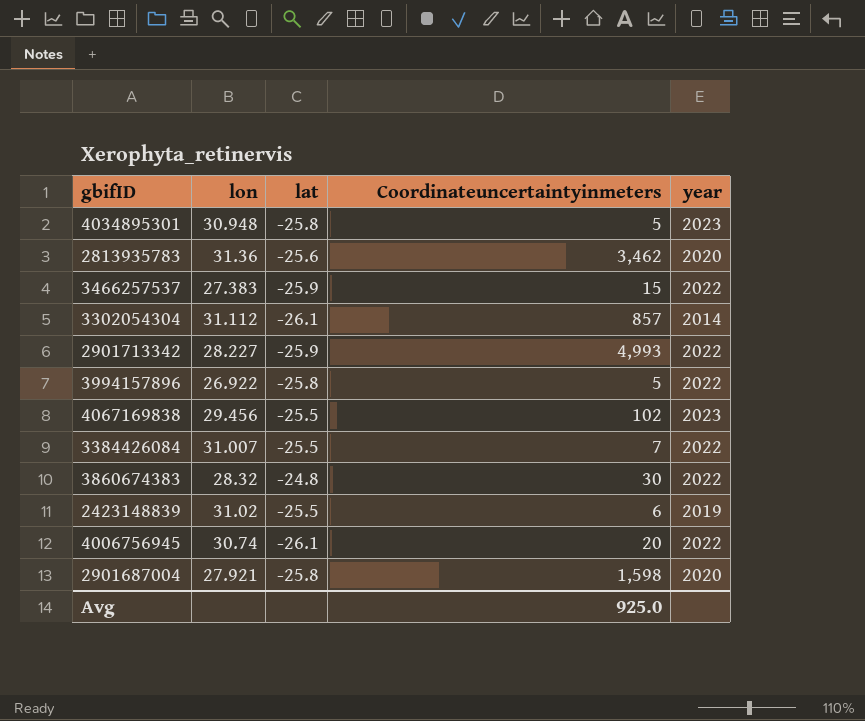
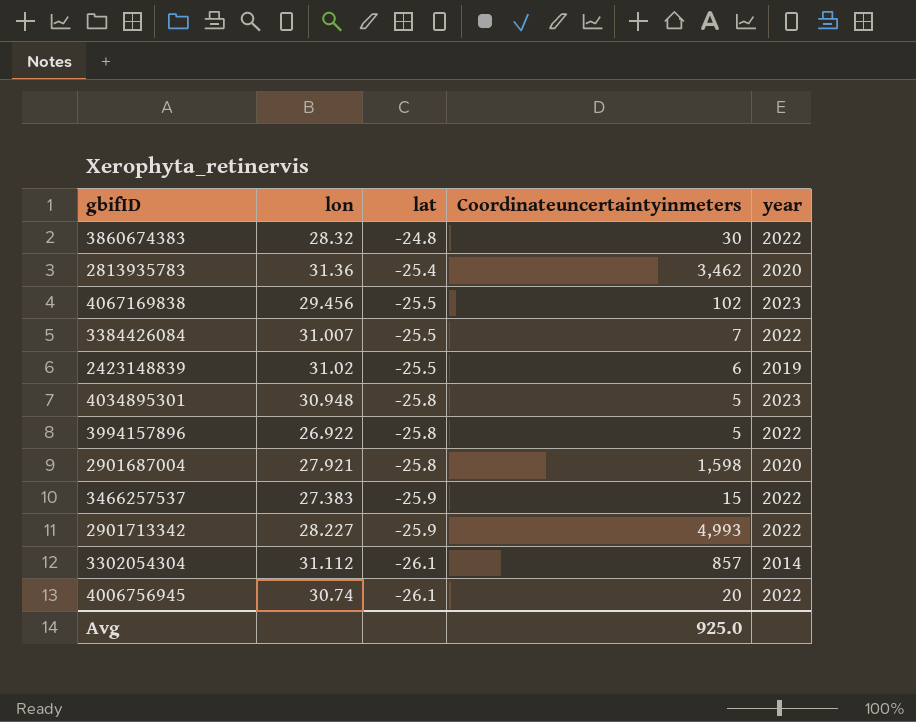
row order: none -> lat descending
2813935783 | lat: -25.6 -> -25.4

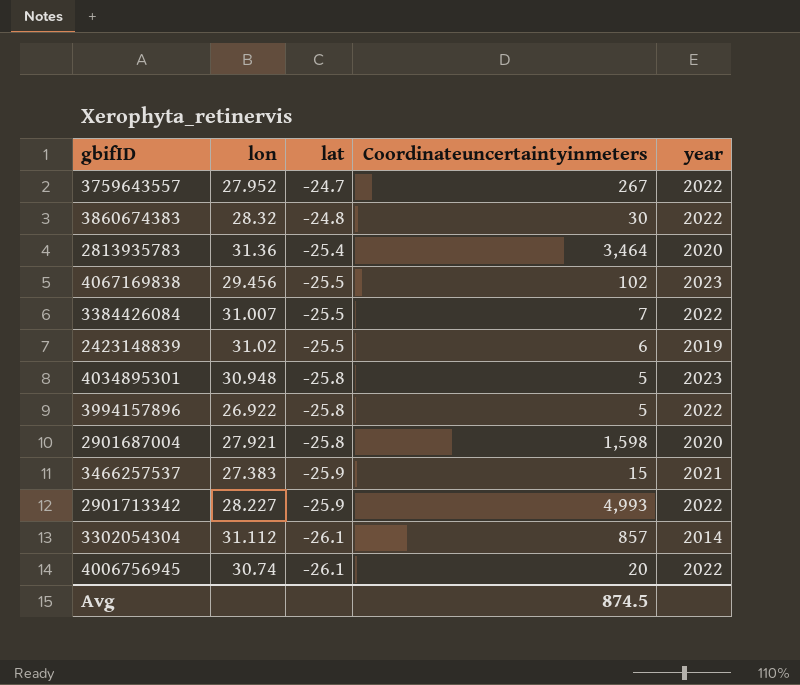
row 3759643557: none -> 27.952 | -24.7 | 267 | 2022
2813935783 | Coordinateuncertaintyinmeters: 3,462 -> 3,464
3466257537 | year: 2022 -> 2021
Avg | Coordinateuncertaintyinmeters: 925.0 -> 874.5

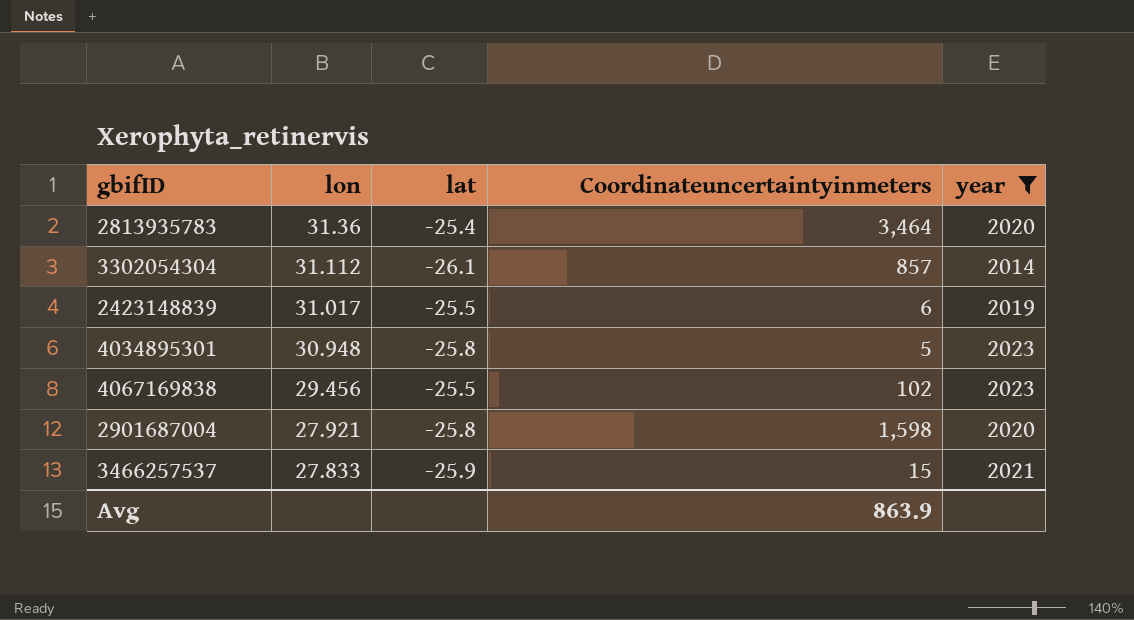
filter: none -> year != 2022
row order: lat descending -> lon descending
2423148839 | lon: 31.02 -> 31.017
3466257537 | lon: 27.383 -> 27.833
Avg | Coordinateuncertaintyinmeters: 874.5 -> 863.9

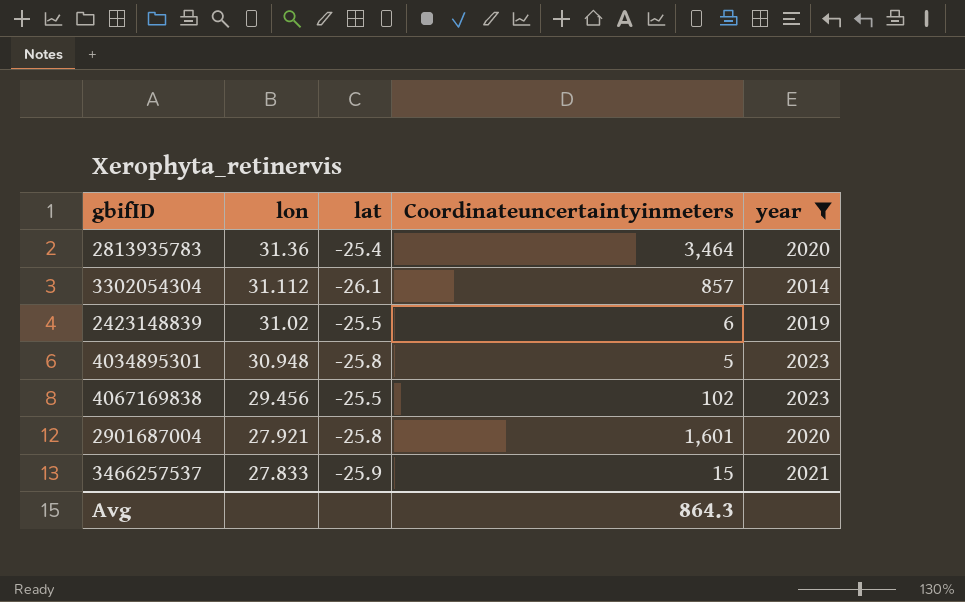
2423148839 | lon: 31.017 -> 31.02
2901687004 | Coordinateuncertaintyinmeters: 1,598 -> 1,601
Avg | Coordinateuncertaintyinmeters: 863.9 -> 864.3

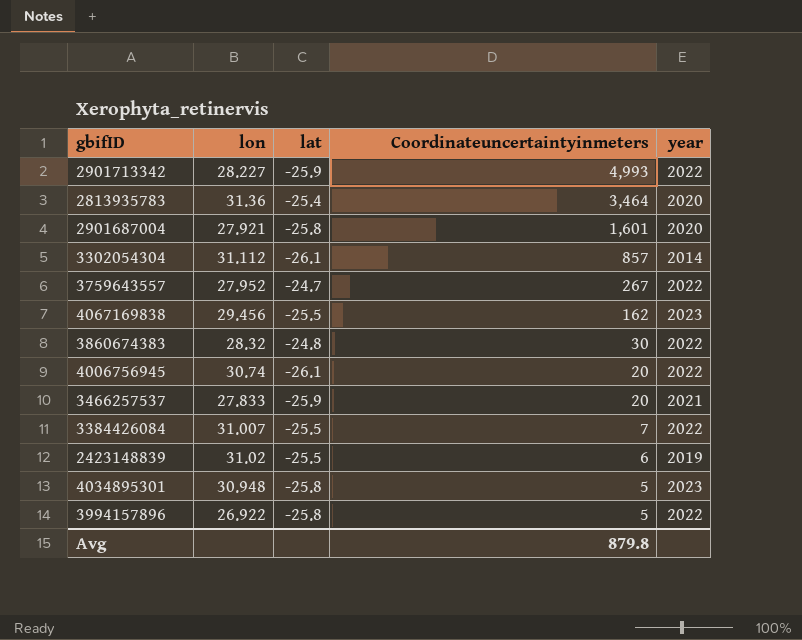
filter: year != 2022 -> none
row order: lon descending -> Coordinateuncertaintyinmeters descending
4067169838 | Coordinateuncertaintyinmeters: 102 -> 162
3466257537 | Coordinateuncertaintyinmeters: 15 -> 20
Avg | Coordinateuncertaintyinmeters: 864.3 -> 879.8

